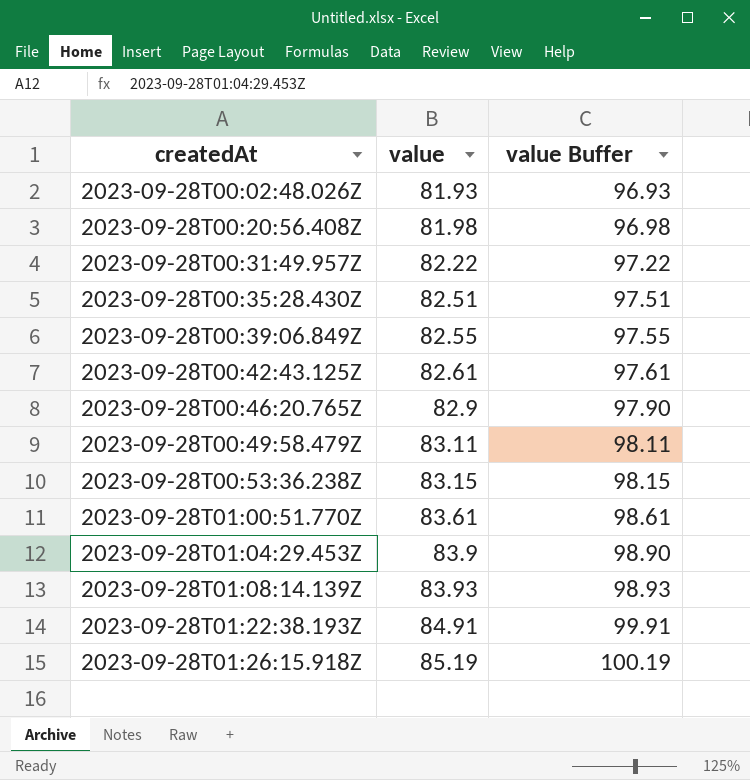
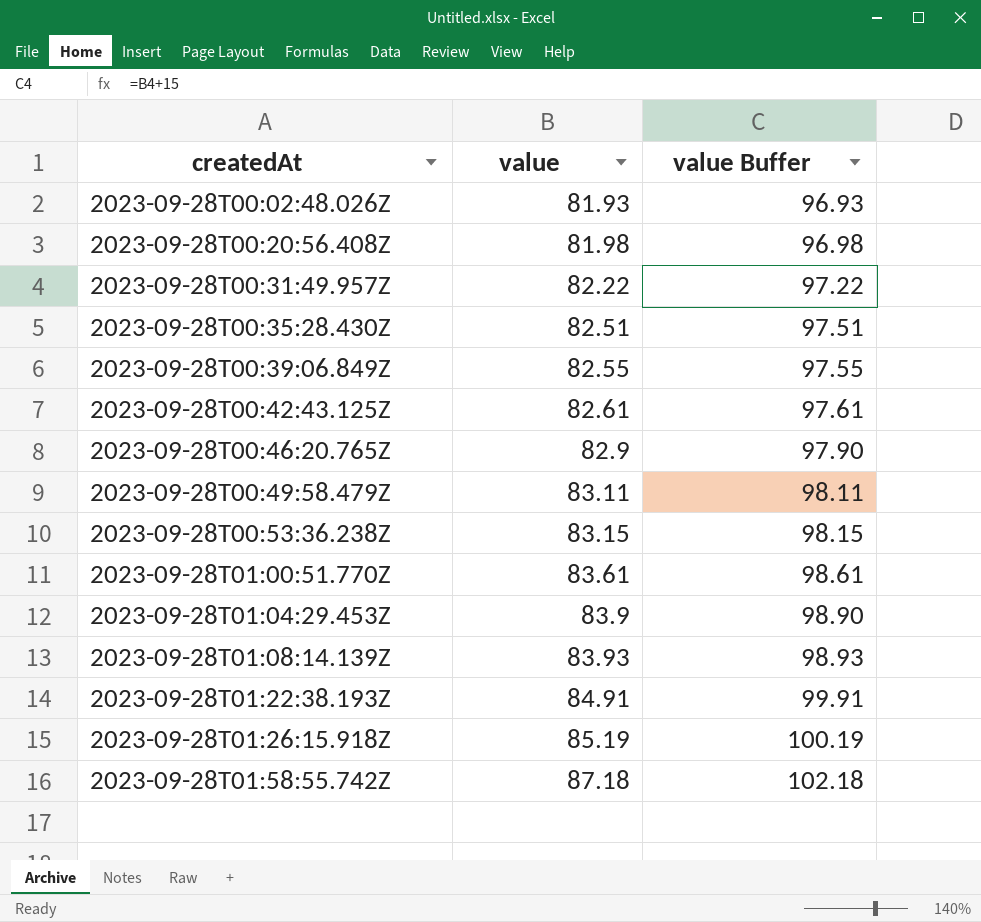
row 2023-09-28T01:58:55.742Z: none -> 87.18 | 102.18

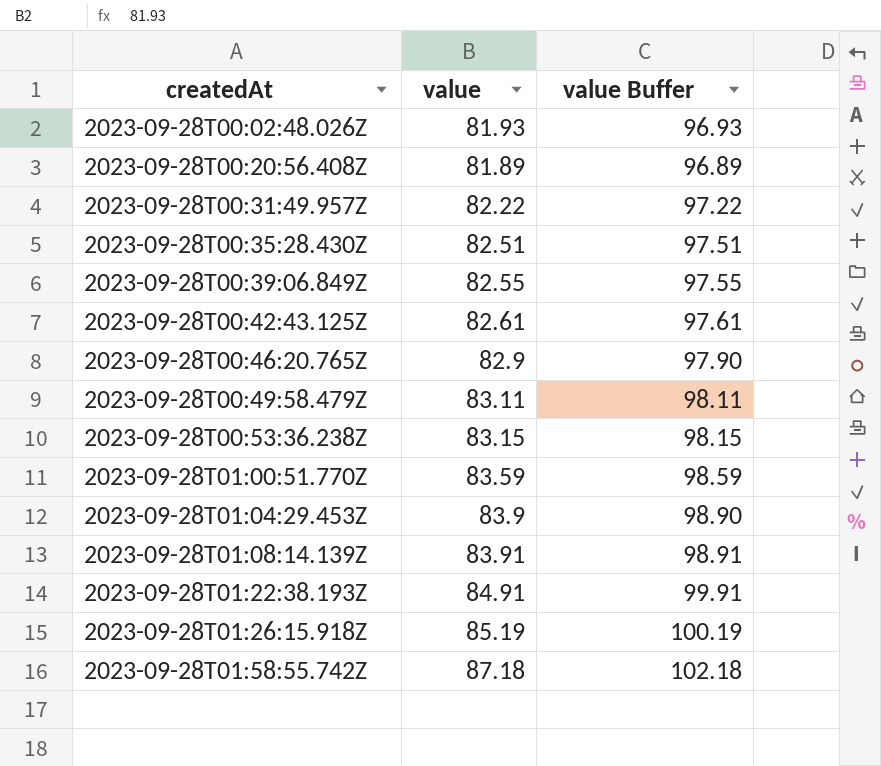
2023-09-28T00:20:56.408Z | value: 81.98 -> 81.89
2023-09-28T00:20:56.408Z | value Buffer: 96.98 -> 96.89
2023-09-28T01:00:51.770Z | value: 83.61 -> 83.59
2023-09-28T01:00:51.770Z | value Buffer: 98.61 -> 98.59
2023-09-28T01:08:14.139Z | value: 83.93 -> 83.91
2023-09-28T01:08:14.139Z | value Buffer: 98.93 -> 98.91

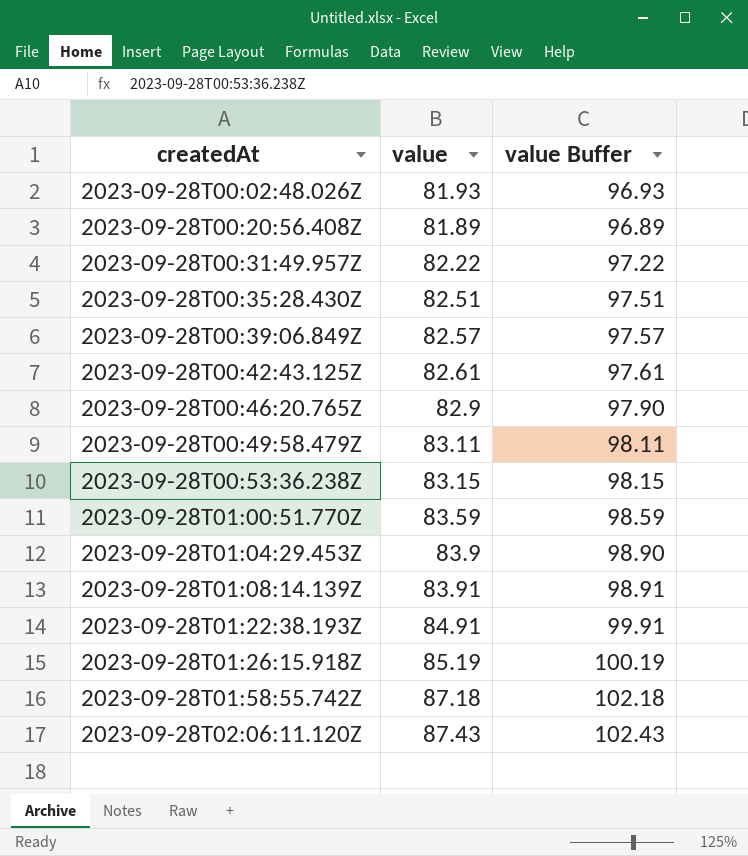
2023-09-28T00:39:06.849Z | value: 82.55 -> 82.57
2023-09-28T00:39:06.849Z | value Buffer: 97.55 -> 97.57
row 2023-09-28T02:06:11.120Z: none -> 87.43 | 102.43

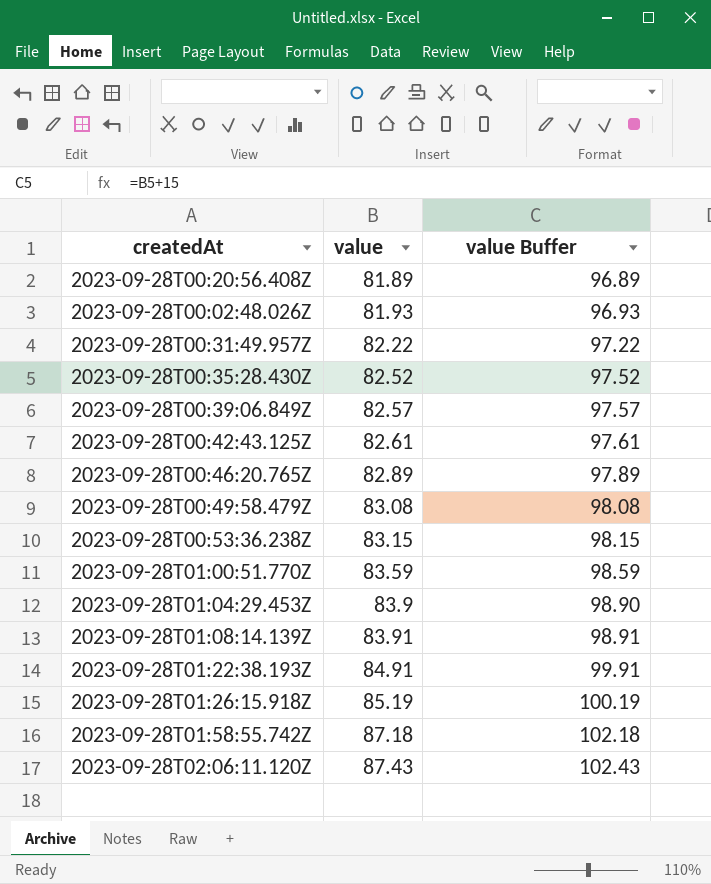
row order: createdAt ascending -> value ascending
2023-09-28T00:35:28.430Z | value: 82.51 -> 82.52
2023-09-28T00:35:28.430Z | value Buffer: 97.51 -> 97.52
2023-09-28T00:46:20.765Z | value: 82.9 -> 82.89
2023-09-28T00:46:20.765Z | value Buffer: 97.90 -> 97.89
2023-09-28T00:49:58.479Z | value: 83.11 -> 83.08
2023-09-28T00:49:58.479Z | value Buffer: 98.11 -> 98.08

